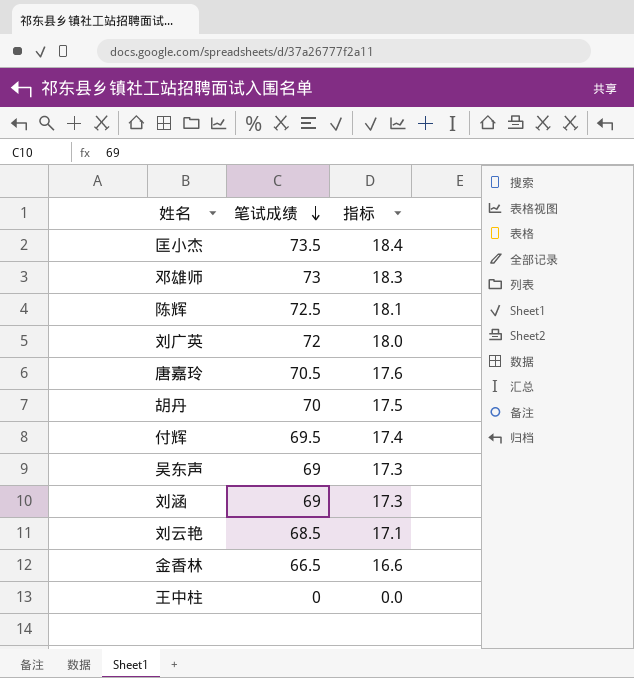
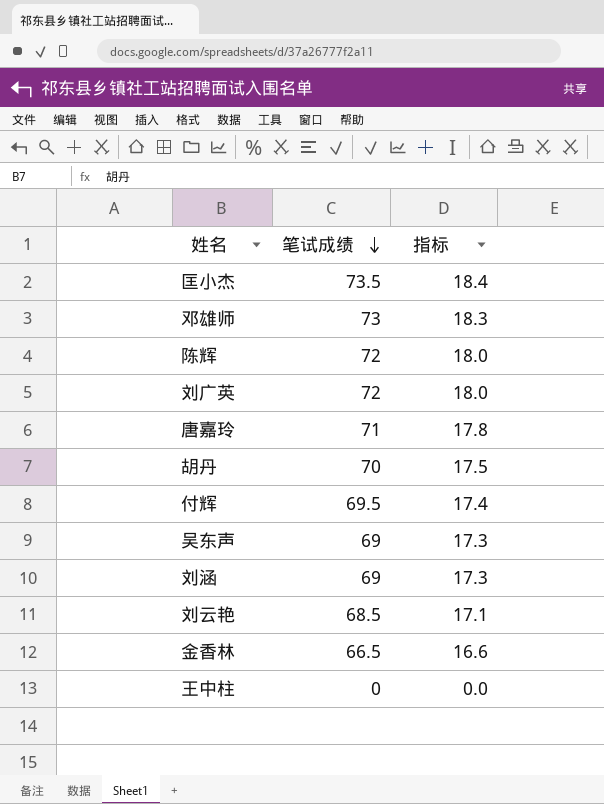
陈辉 | 笔试成绩: 72.5 -> 72
陈辉 | 指标: 18.1 -> 18.0
唐嘉玲 | 笔试成绩: 70.5 -> 71
唐嘉玲 | 指标: 17.6 -> 17.8

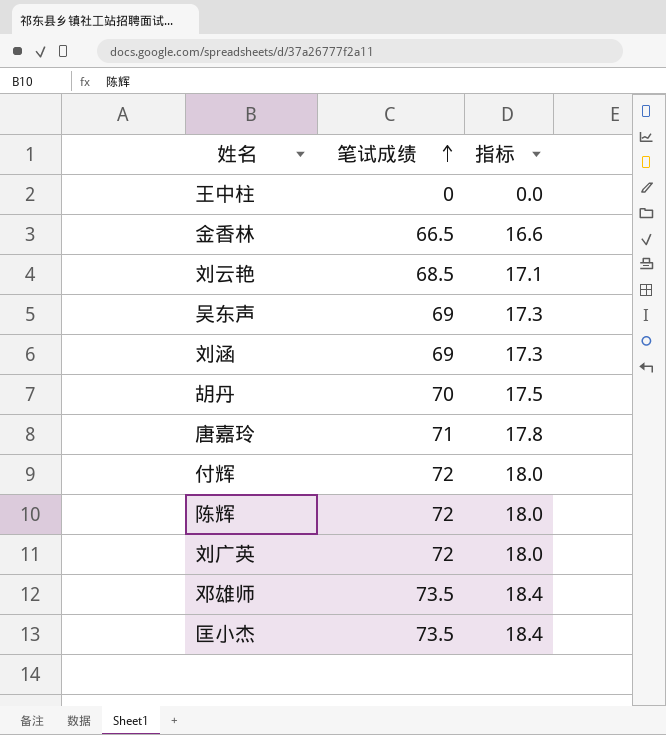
row order: 笔试成绩 descending -> 笔试成绩 ascending
付辉 | 笔试成绩: 69.5 -> 72
付辉 | 指标: 17.4 -> 18.0
邓雄师 | 笔试成绩: 73 -> 73.5
邓雄师 | 指标: 18.3 -> 18.4

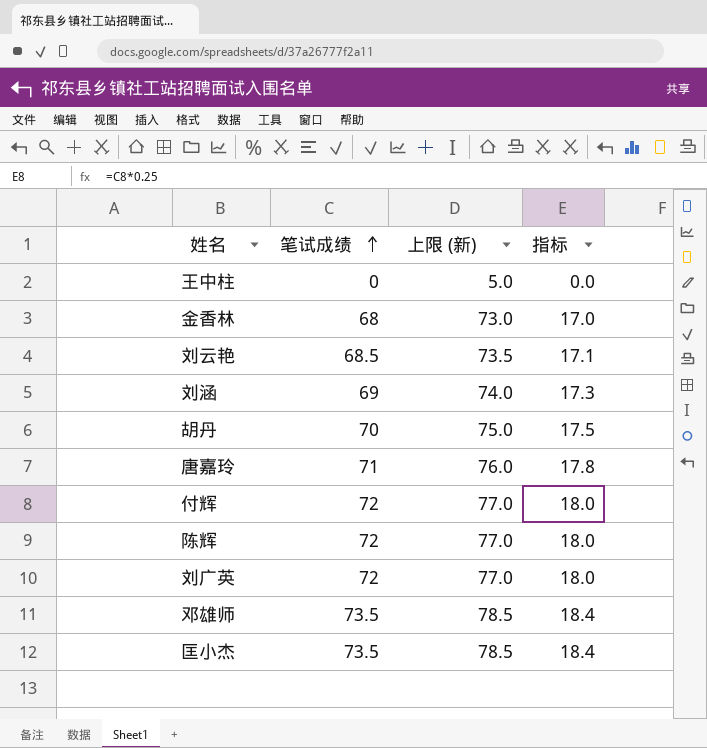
column 上限 (新) | formula: none -> [笔试成绩] + 5
row 吴东声: 69 | 17.3 -> none
金香林 | 笔试成绩: 66.5 -> 68
金香林 | 指标: 16.6 -> 17.0

